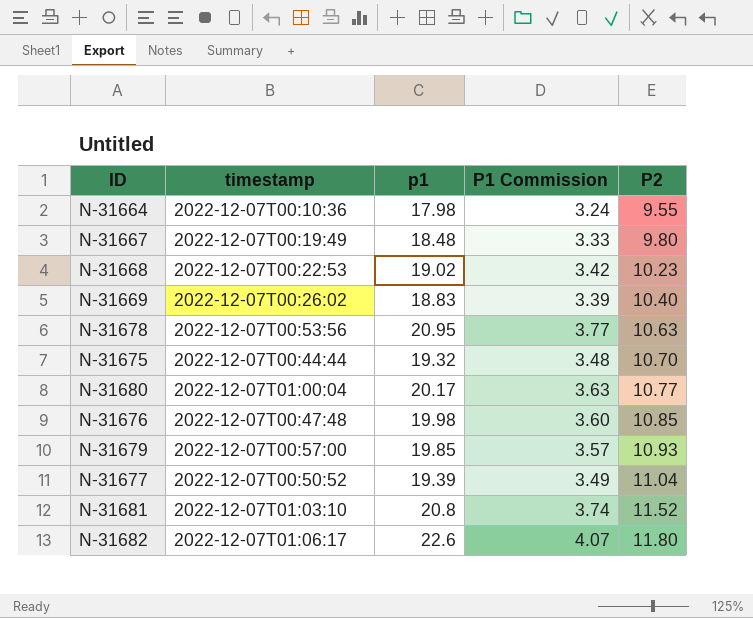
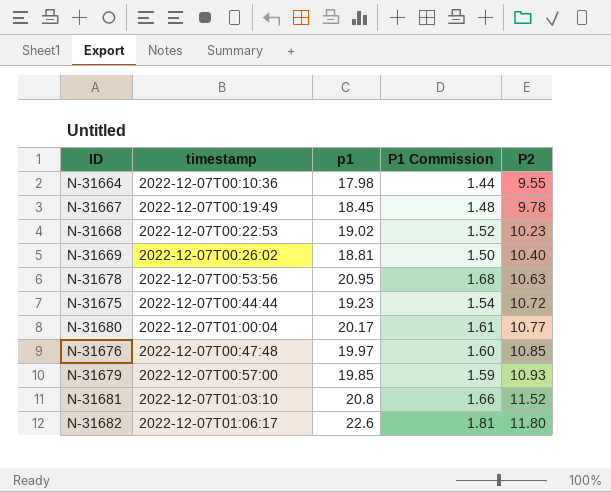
column P1 Commission | formula: [p1] * 0.18 -> [p1] * 0.08
row N-31677: 2022-12-07T00:50:52 | 19.39 | 3.49 | 11.04 -> none
N-31667 | p1: 18.48 -> 18.45
N-31667 | P2: 9.80 -> 9.78
N-31669 | p1: 18.83 -> 18.81
N-31675 | p1: 19.32 -> 19.23
N-31675 | P2: 10.70 -> 10.72
N-31676 | p1: 19.98 -> 19.97

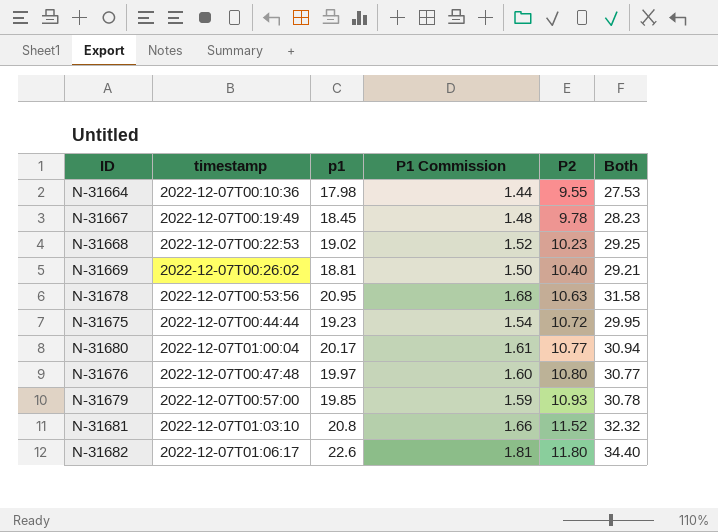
column Both | formula: none -> [p1] + [P2]
N-31676 | P2: 10.85 -> 10.80

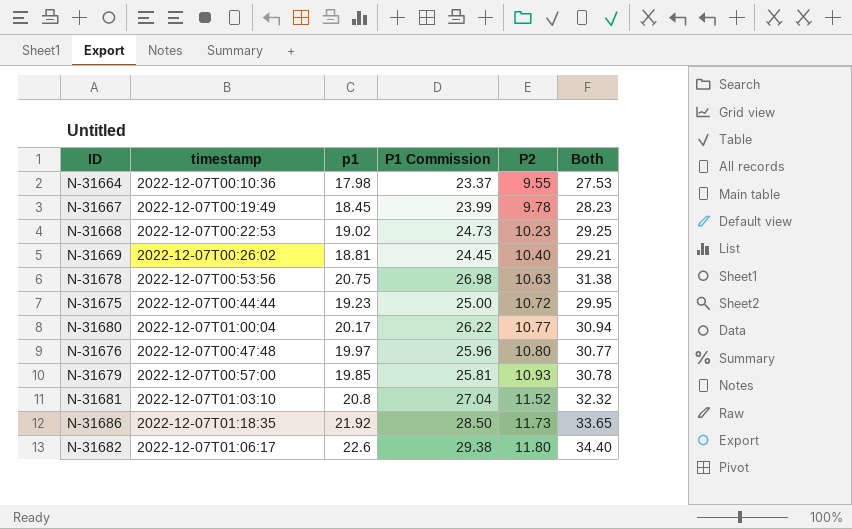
column P1 Commission | formula: [p1] * 0.08 -> [p1] * 1.3
N-31678 | p1: 20.95 -> 20.75
N-31678 | Both: 31.58 -> 31.38
row N-31686: none -> 2022-12-07T01:18:35 | 21.92 | 28.50 | 11.73 | 33.65

